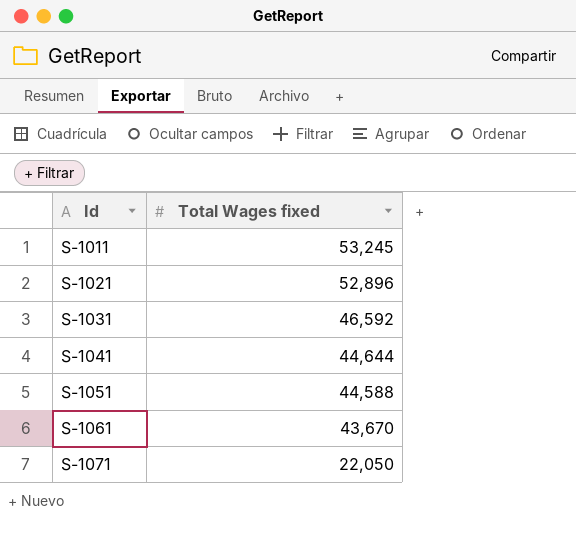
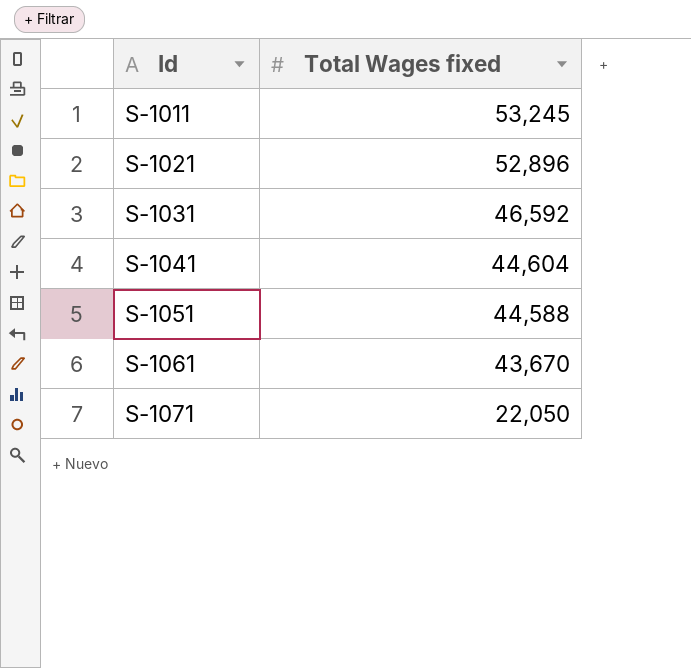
S-1041 | Total Wages fixed: 44,644 -> 44,604

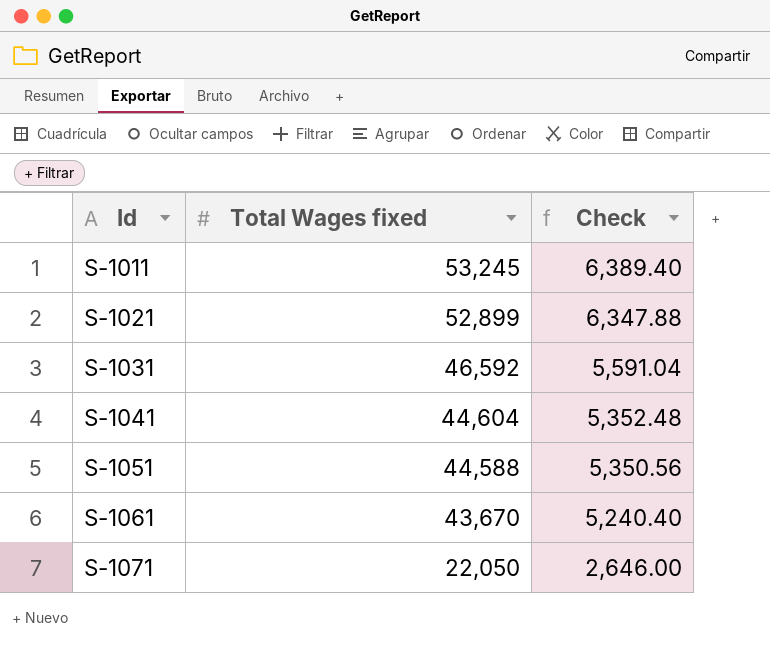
column Check | formula: none -> [Total Wages fixed] * 0.12
S-1021 | Total Wages fixed: 52,896 -> 52,899

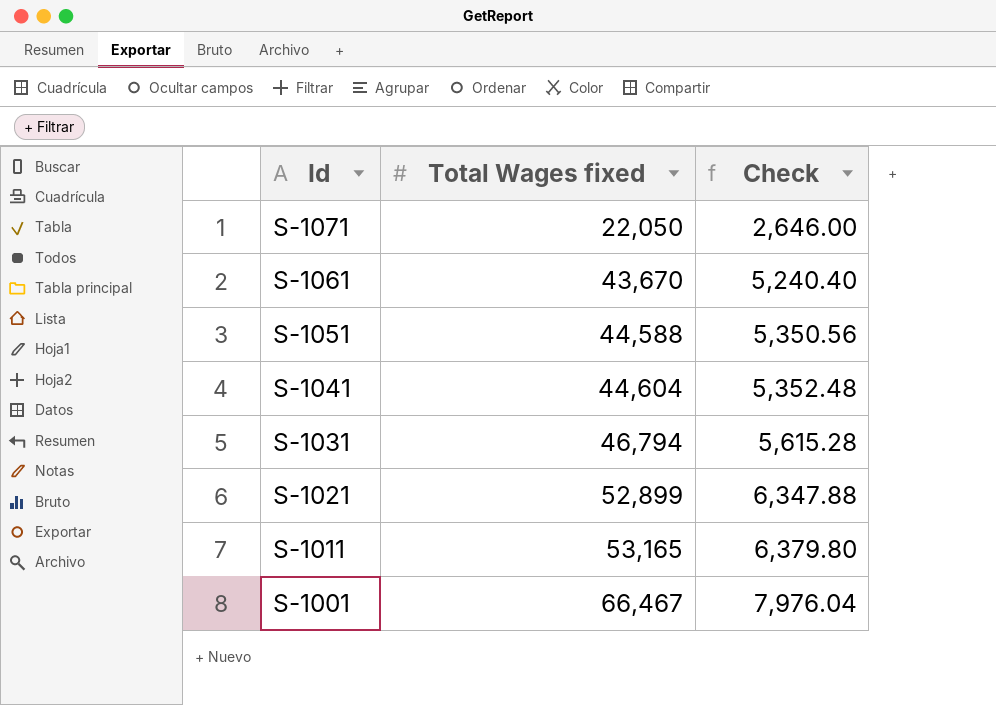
row order: Id ascending -> Id descending
S-1031 | Total Wages fixed: 46,592 -> 46,794
S-1031 | Check: 5,591.04 -> 5,615.28
S-1011 | Total Wages fixed: 53,245 -> 53,165
S-1011 | Check: 6,389.40 -> 6,379.80
row S-1001: none -> 66,467 | 7,976.04

